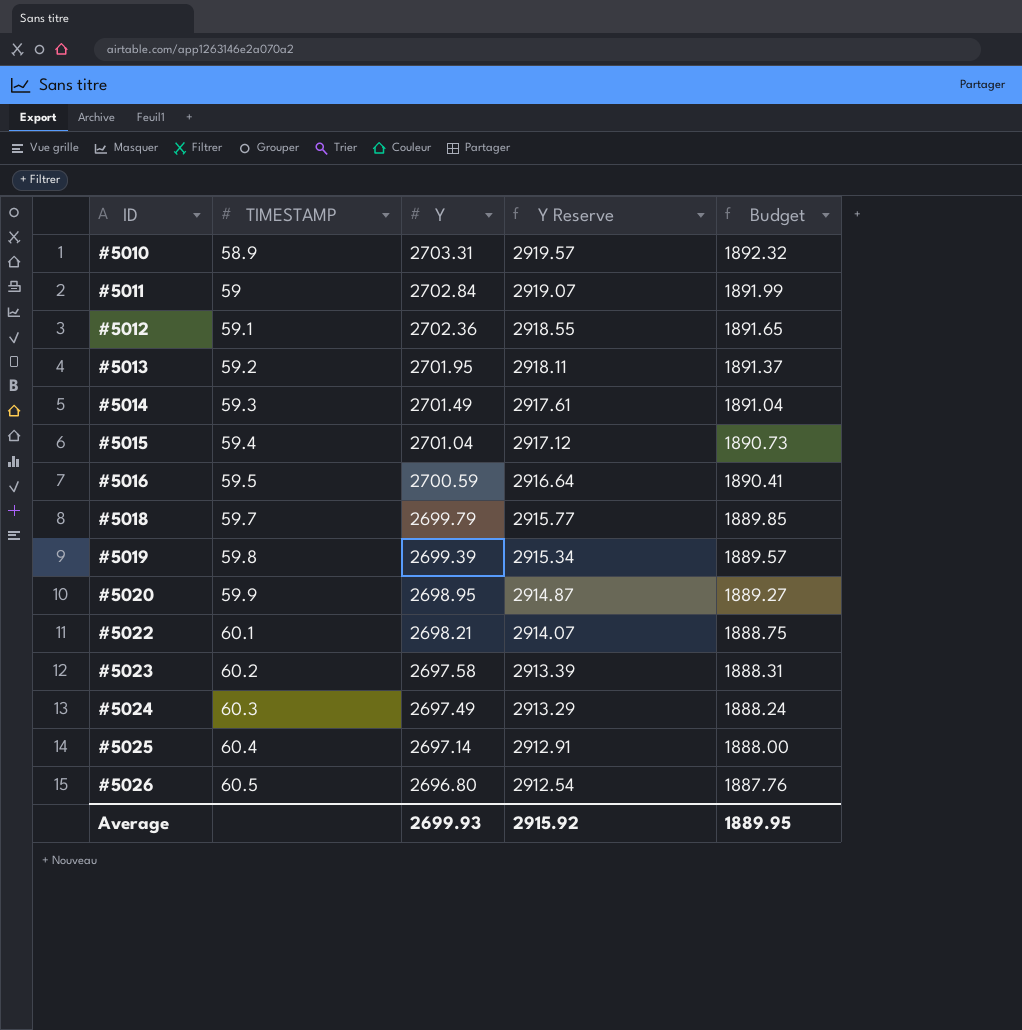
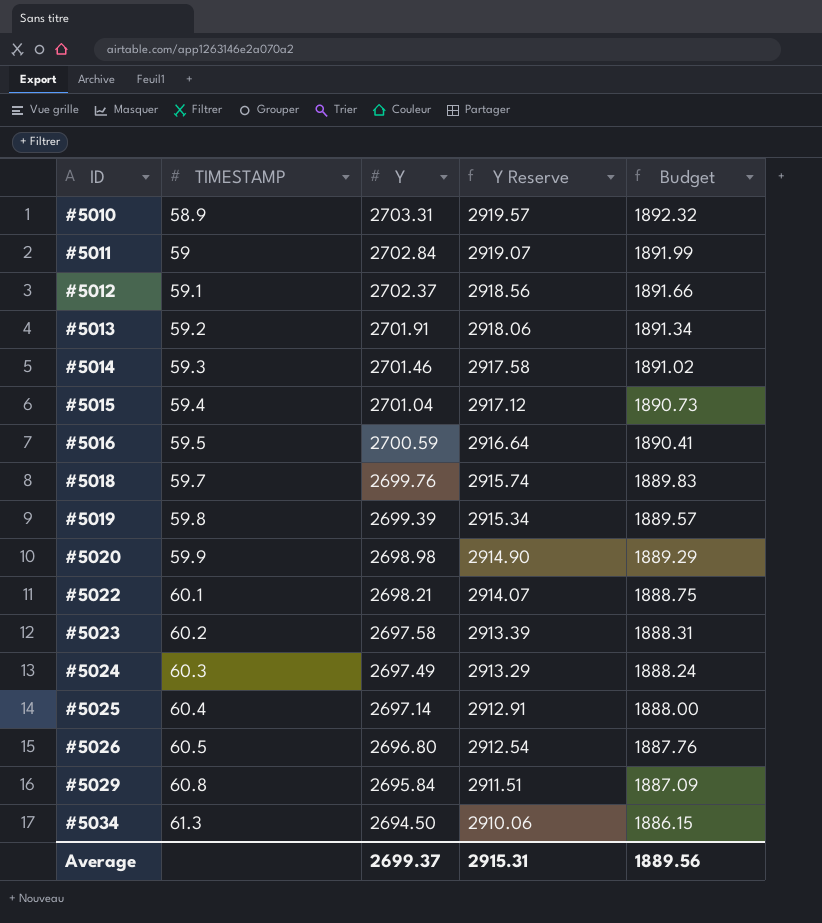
#5012 | Y: 2702.36 -> 2702.37
#5012 | Y Reserve: 2918.55 -> 2918.56
#5012 | Budget: 1891.65 -> 1891.66
#5013 | Y: 2701.95 -> 2701.91
#5013 | Y Reserve: 2918.11 -> 2918.06
#5013 | Budget: 1891.37 -> 1891.34
#5014 | Y: 2701.49 -> 2701.46
#5014 | Y Reserve: 2917.61 -> 2917.58
#5014 | Budget: 1891.04 -> 1891.02
#5018 | Y: 2699.79 -> 2699.76
#5018 | Y Reserve: 2915.77 -> 2915.74
#5018 | Budget: 1889.85 -> 1889.83
#5020 | Y: 2698.95 -> 2698.98
#5020 | Y Reserve: 2914.87 -> 2914.90
#5020 | Budget: 1889.27 -> 1889.29
row #5029: none -> 60.8 | 2695.84 | 2911.51 | 1887.09
row #5034: none -> 61.3 | 2694.50 | 2910.06 | 1886.15
Average | Y: 2699.93 -> 2699.37
Average | Y Reserve: 2915.92 -> 2915.31
Average | Budget: 1889.95 -> 1889.56

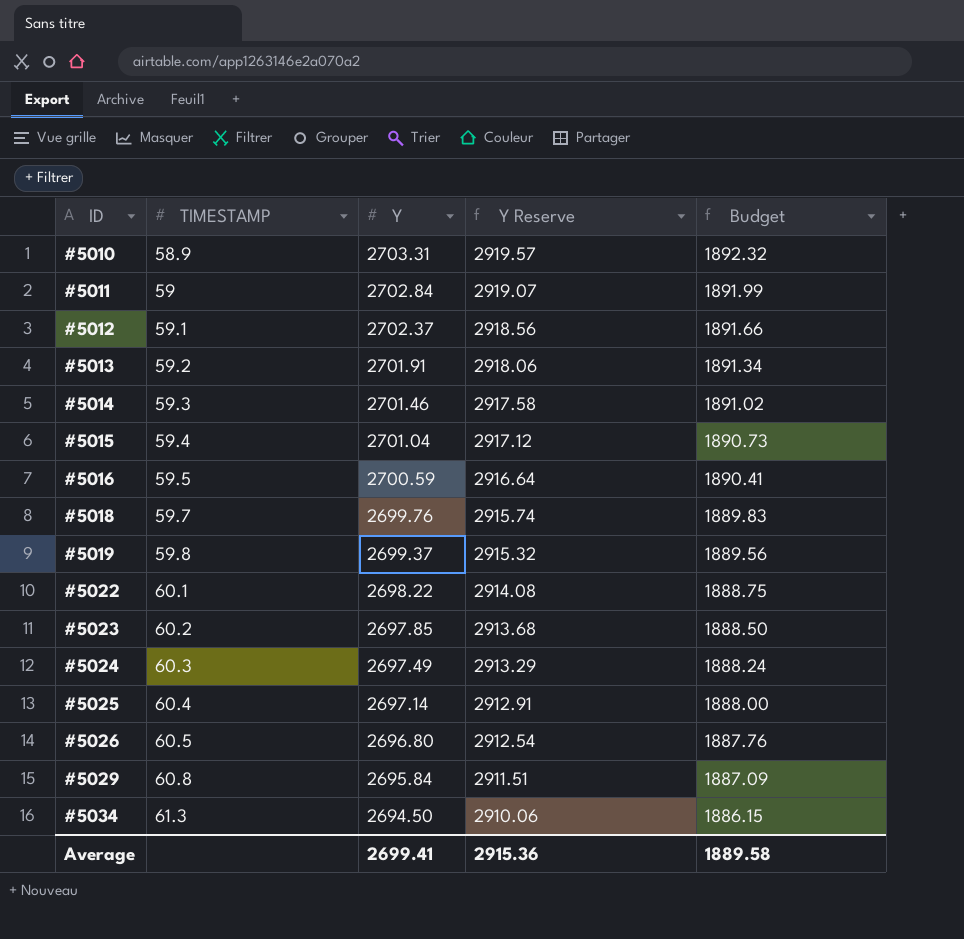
row #5020: 59.9 | 2698.98 | 2914.90 | 1889.29 -> none
#5019 | Y: 2699.39 -> 2699.37
#5019 | Y Reserve: 2915.34 -> 2915.32
#5019 | Budget: 1889.57 -> 1889.56
#5022 | Y: 2698.21 -> 2698.22
#5022 | Y Reserve: 2914.07 -> 2914.08
#5023 | Y: 2697.58 -> 2697.85
#5023 | Y Reserve: 2913.39 -> 2913.68
#5023 | Budget: 1888.31 -> 1888.50
Average | Y: 2699.37 -> 2699.41
Average | Y Reserve: 2915.31 -> 2915.36
Average | Budget: 1889.56 -> 1889.58

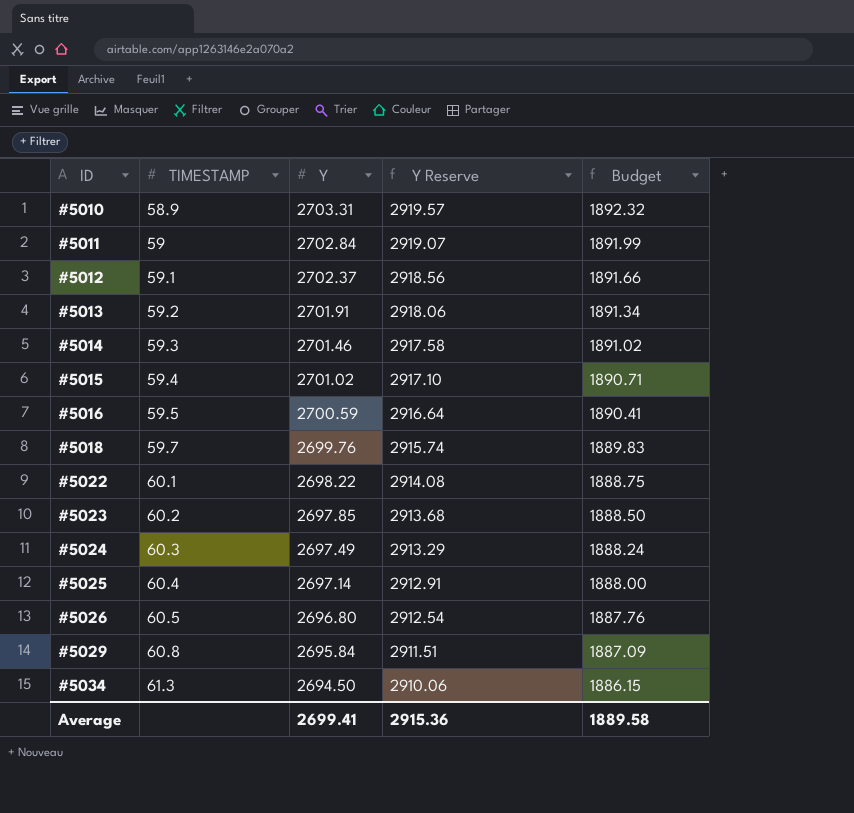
row #5019: 59.8 | 2699.37 | 2915.32 | 1889.56 -> none
#5015 | Y: 2701.04 -> 2701.02
#5015 | Y Reserve: 2917.12 -> 2917.10
#5015 | Budget: 1890.73 -> 1890.71

